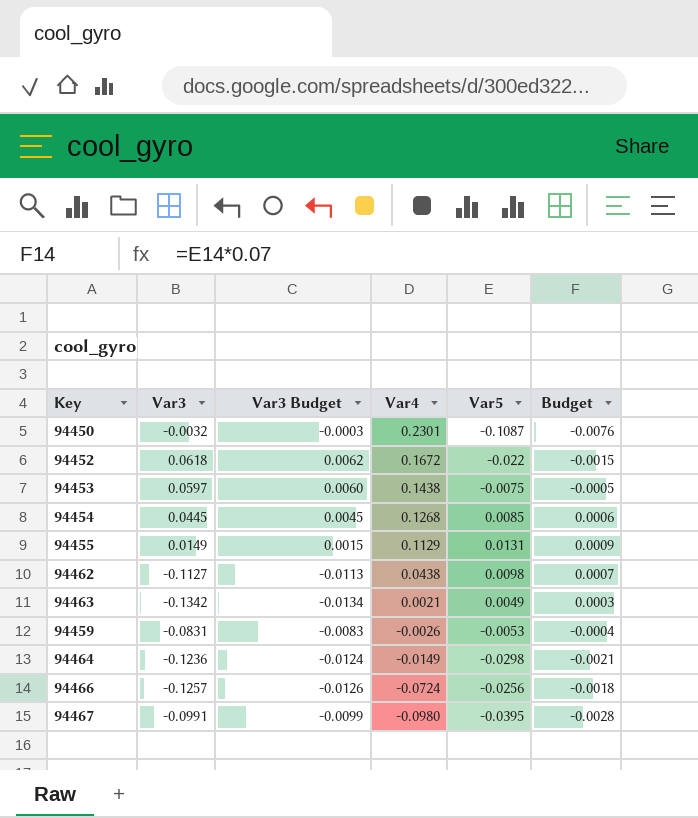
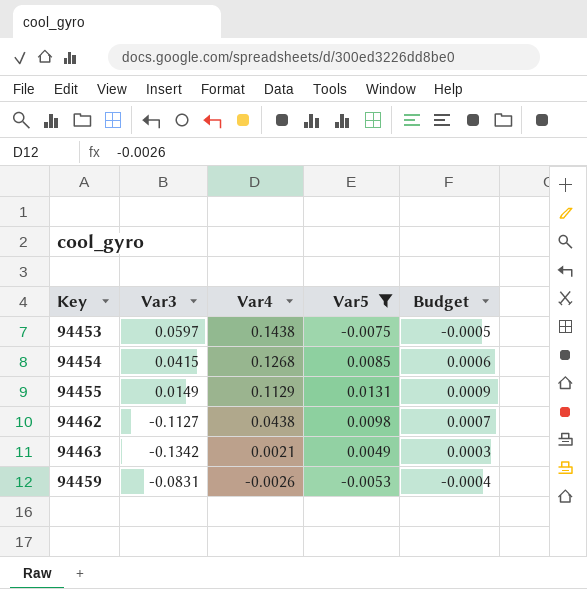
filter: none -> Var5 >= -0.0075
column Var3 Budget | formula: [Var3] * 0.1 -> none
94454 | Var3: 0.0445 -> 0.0415

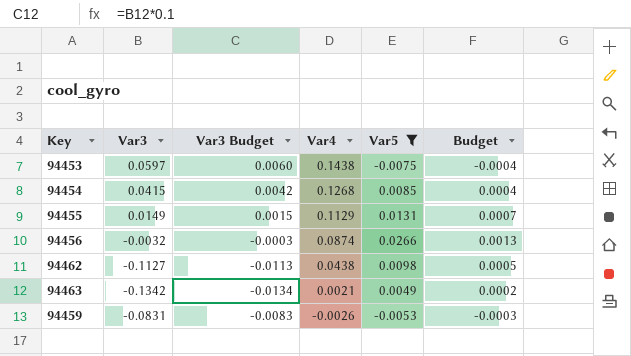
column Var3 Budget | formula: none -> [Var3] * 0.1
column Budget | formula: [Var5] * 0.07 -> [Var5] * 0.05
row 94456: none -> -0.0032 | -0.0003 | 0.0874 | 0.0266 | 0.0013

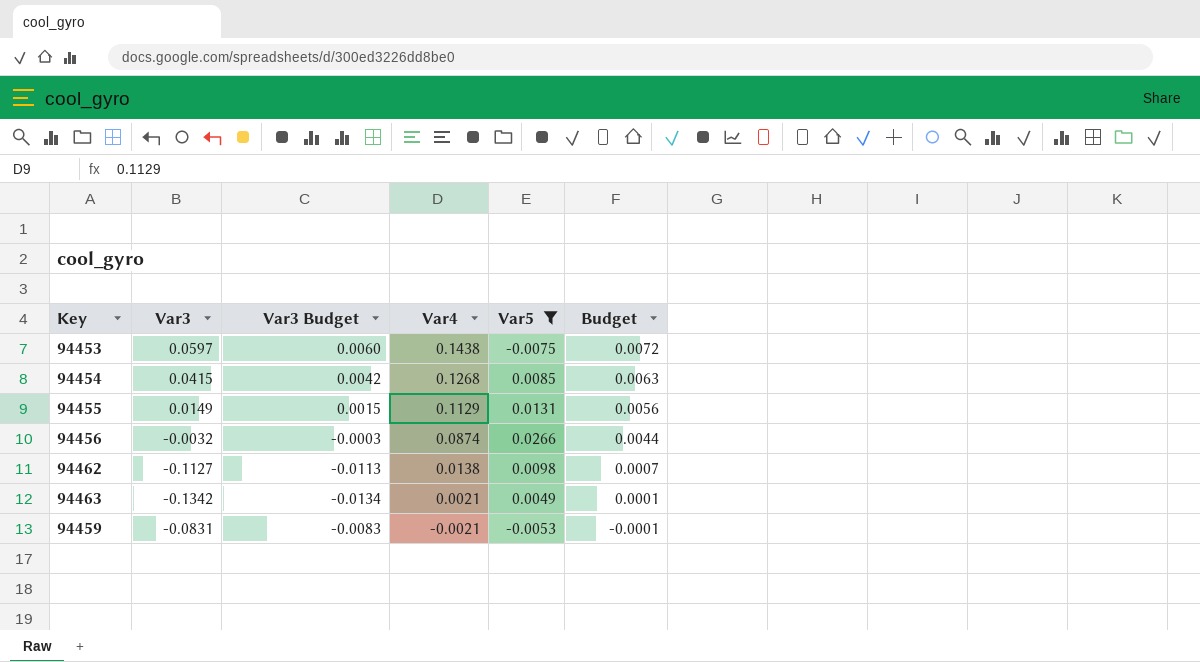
column Budget | formula: [Var5] * 0.05 -> [Var4] * 0.05
94462 | Var4: 0.0438 -> 0.0138
94459 | Var4: -0.0026 -> -0.0021

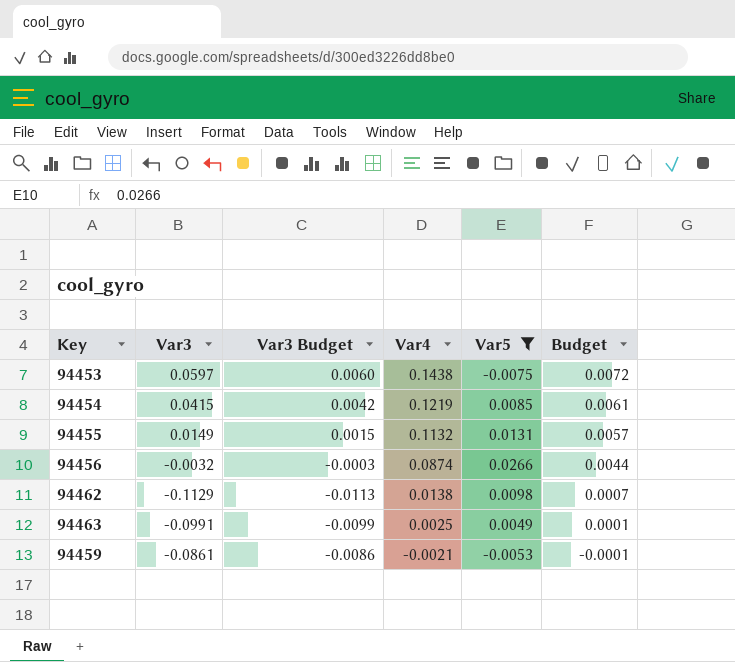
94454 | Var4: 0.1268 -> 0.1219
94454 | Budget: 0.0063 -> 0.0061
94455 | Var4: 0.1129 -> 0.1132
94455 | Budget: 0.0056 -> 0.0057
94462 | Var3: -0.1127 -> -0.1129
94463 | Var3: -0.1342 -> -0.0991
94463 | Var3 Budget: -0.0134 -> -0.0099
94463 | Var4: 0.0021 -> 0.0025
94459 | Var3: -0.0831 -> -0.0861
94459 | Var3 Budget: -0.0083 -> -0.0086

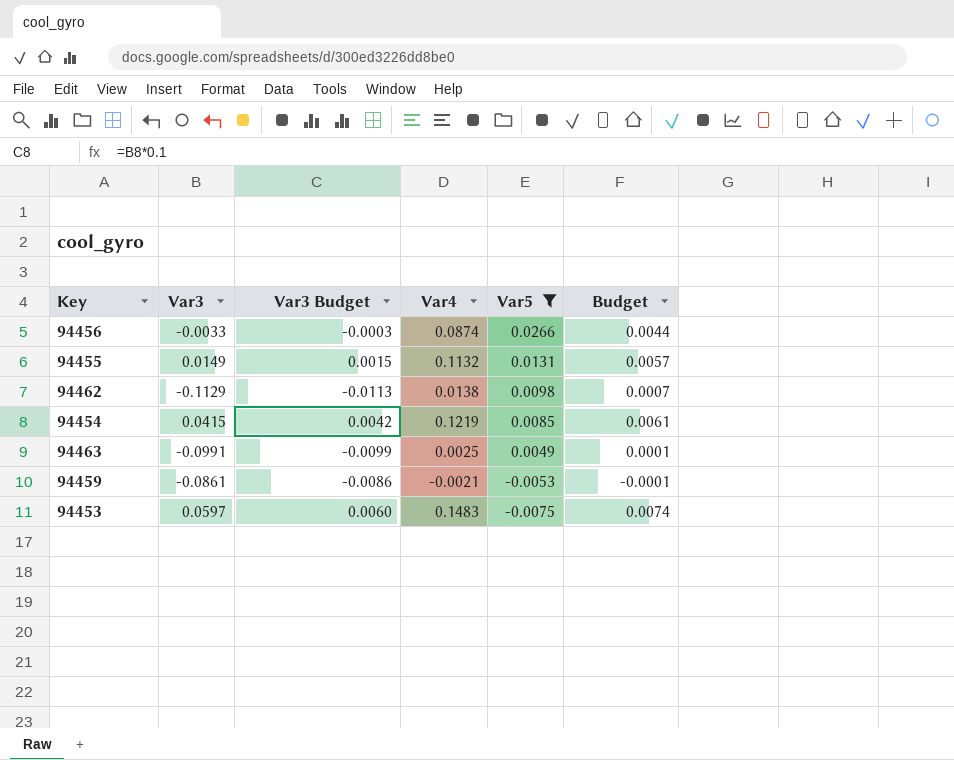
row order: Var4 descending -> Var5 descending
94456 | Var3: -0.0032 -> -0.0033
94453 | Var4: 0.1438 -> 0.1483
94453 | Budget: 0.0072 -> 0.0074

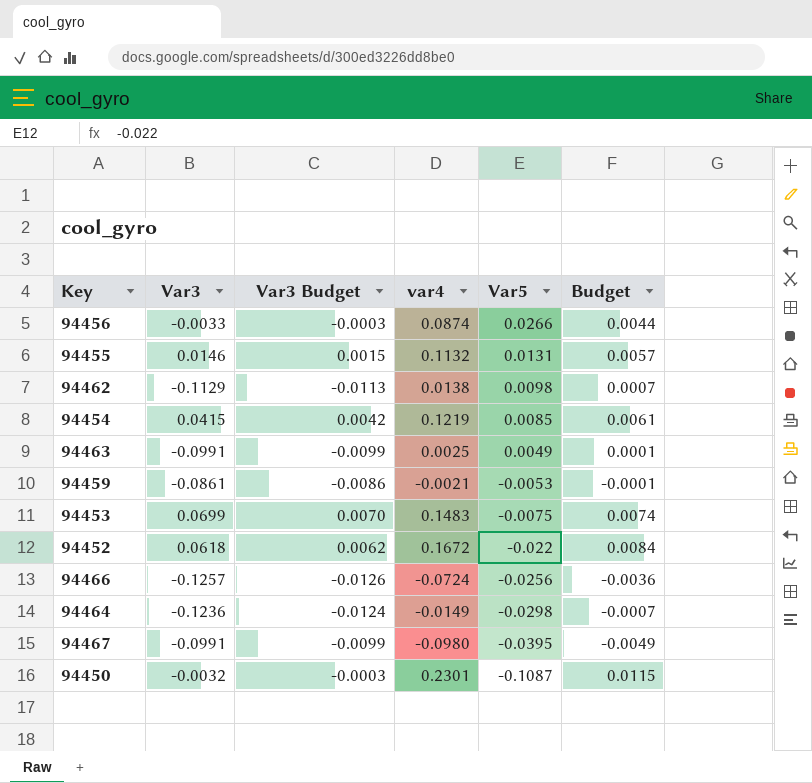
filter: Var5 >= -0.0075 -> none
column name: Var4 -> var4
94455 | Var3: 0.0149 -> 0.0146
94453 | Var3: 0.0597 -> 0.0699
94453 | Var3 Budget: 0.0060 -> 0.0070

